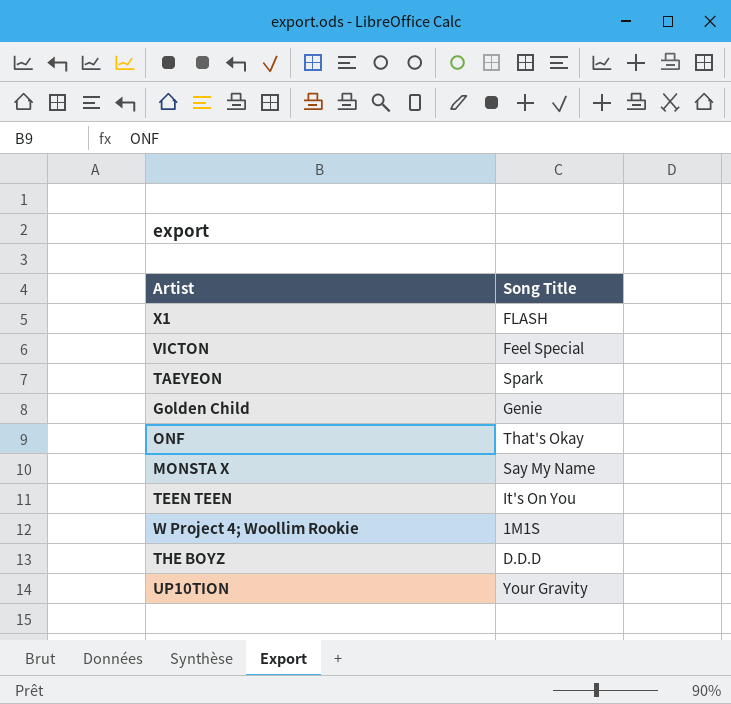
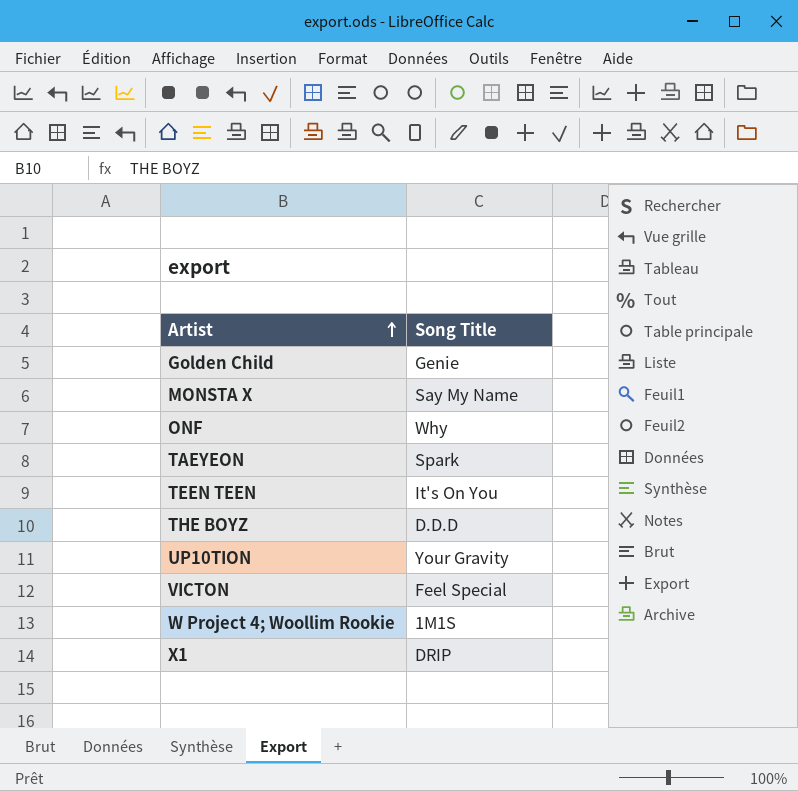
row order: none -> Artist ascending
ONF | Song Title: That's Okay -> Why
X1 | Song Title: FLASH -> DRIP

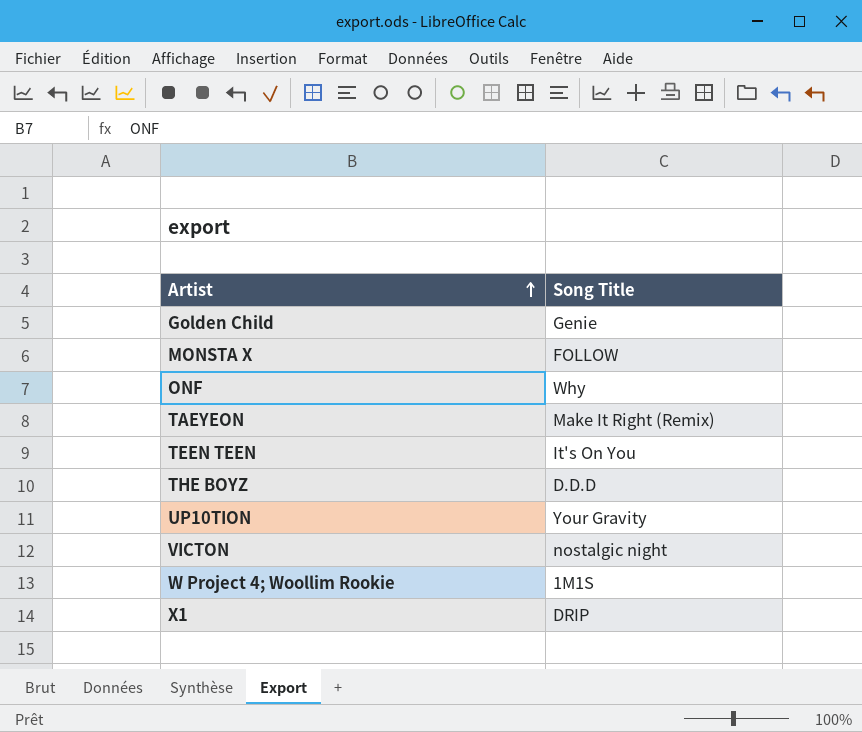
MONSTA X | Song Title: Say My Name -> FOLLOW
TAEYEON | Song Title: Spark -> Make It Right (Remix)
VICTON | Song Title: Feel Special -> nostalgic night

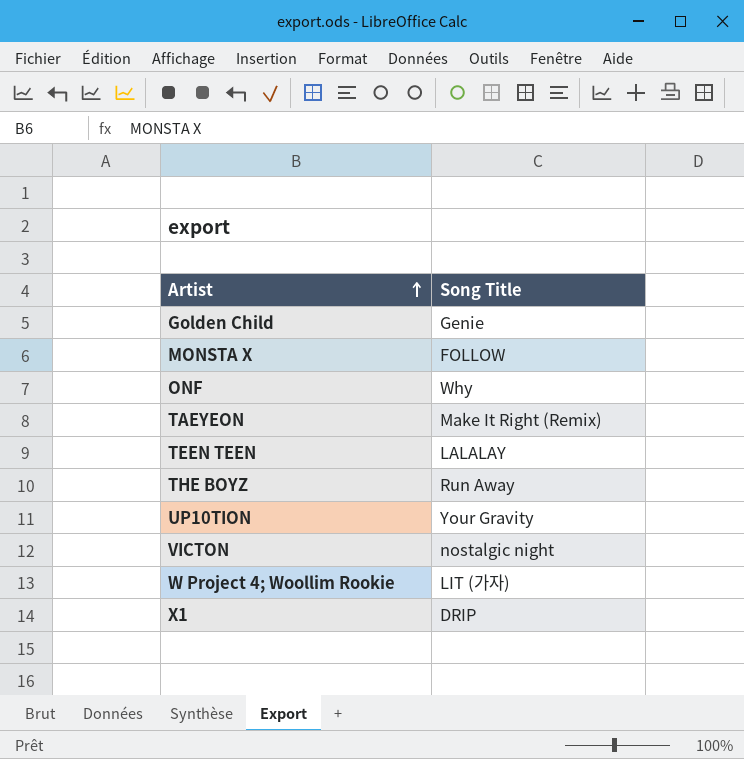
TEEN TEEN | Song Title: It's On You -> LALALAY
THE BOYZ | Song Title: D.D.D -> Run Away
W Project 4; Woollim Rookie | Song Title: 1M1S -> LIT (가자)

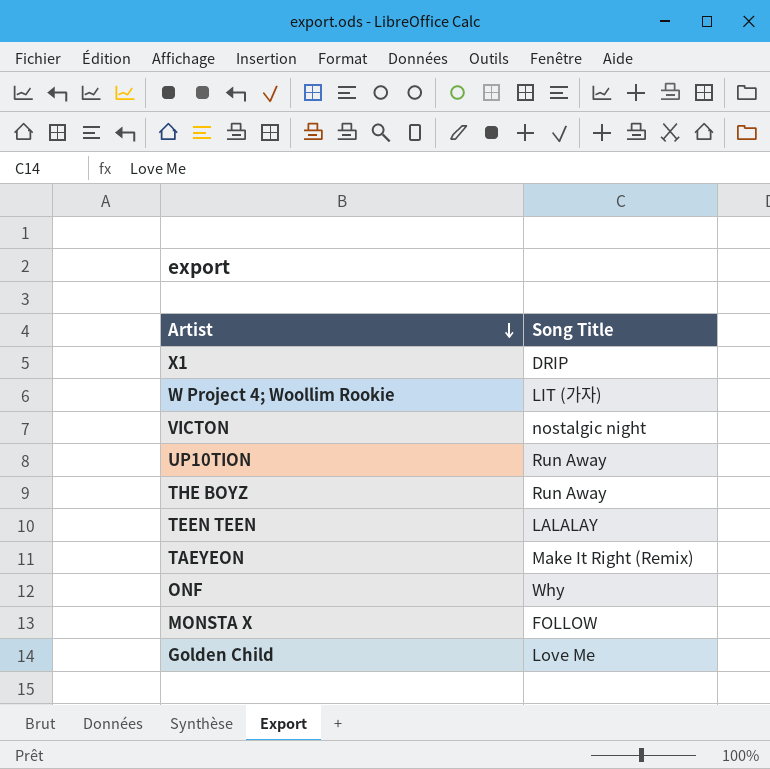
row order: Artist ascending -> Artist descending
UP10TION | Song Title: Your Gravity -> Run Away
Golden Child | Song Title: Genie -> Love Me

